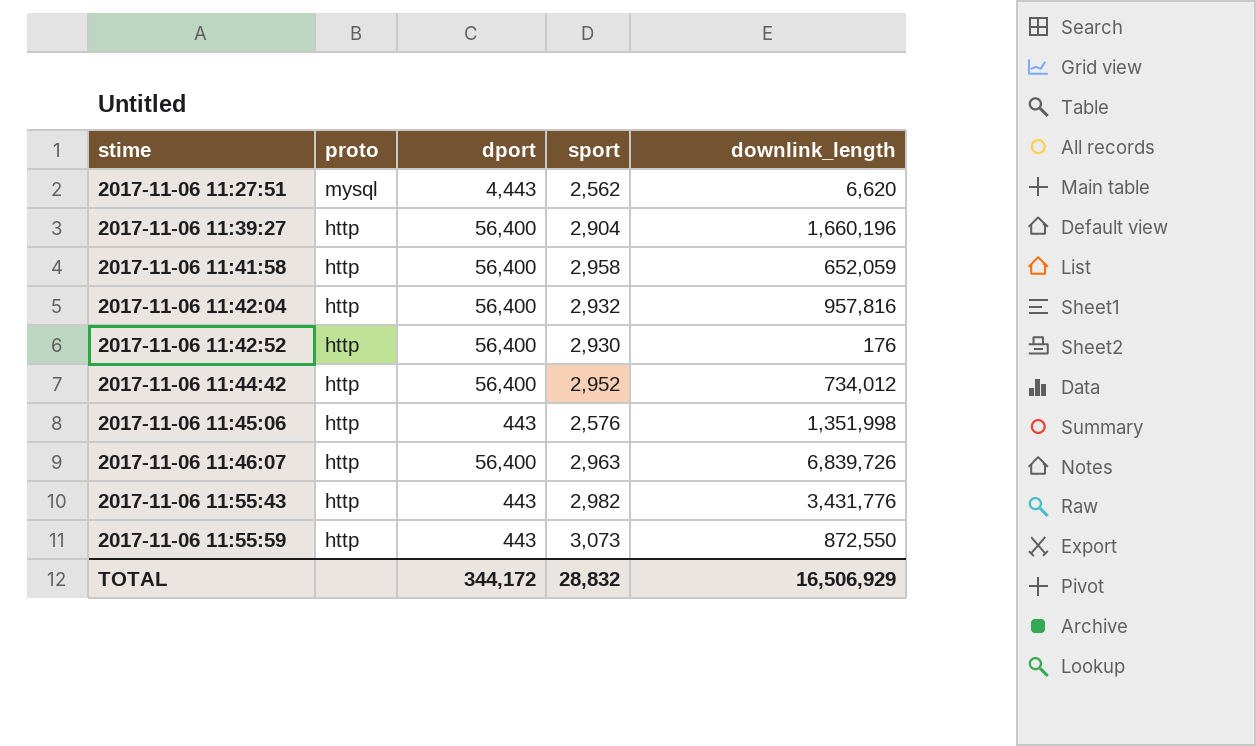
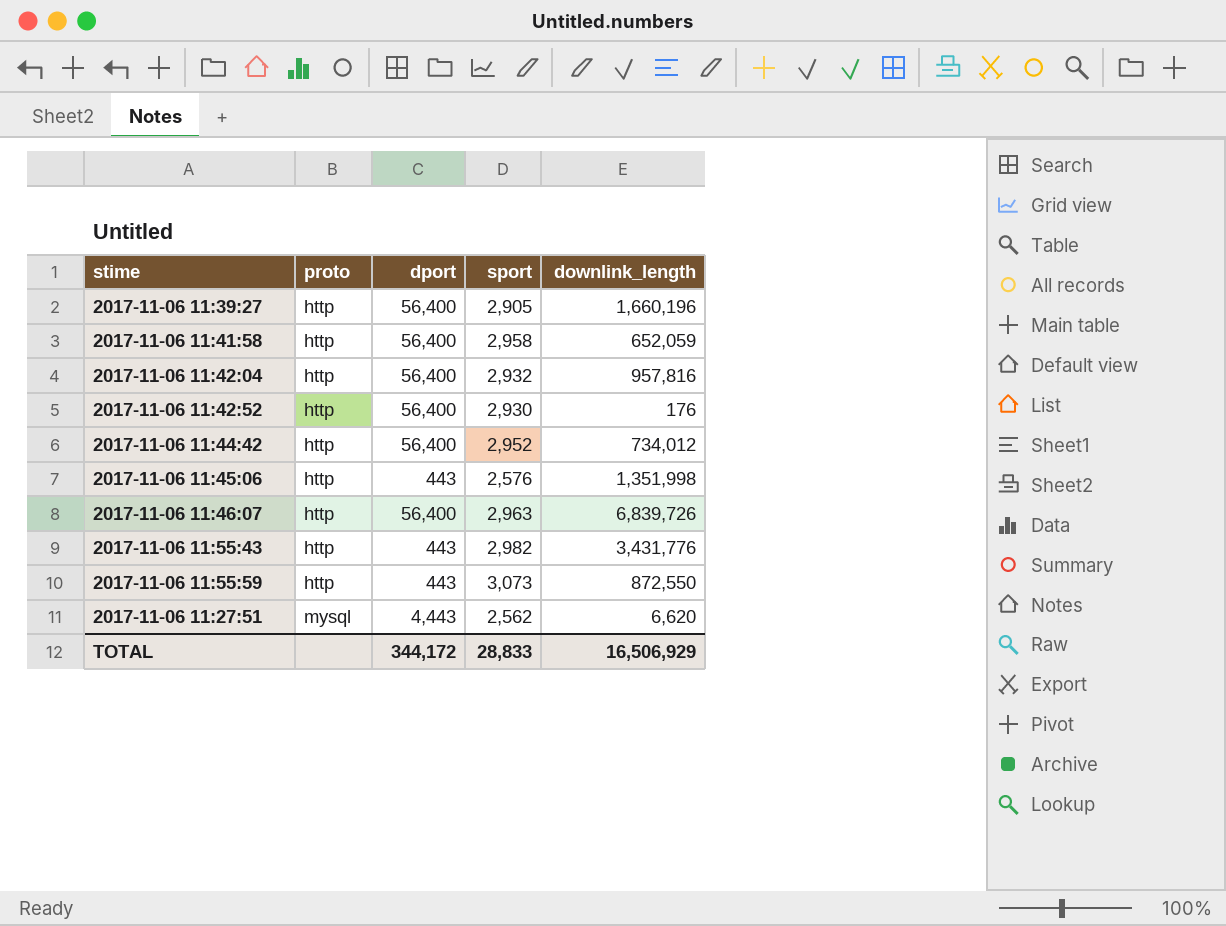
row order: stime ascending -> proto ascending
2017-11-06 11:39:27 | sport: 2,904 -> 2,905
TOTAL | sport: 28,832 -> 28,833

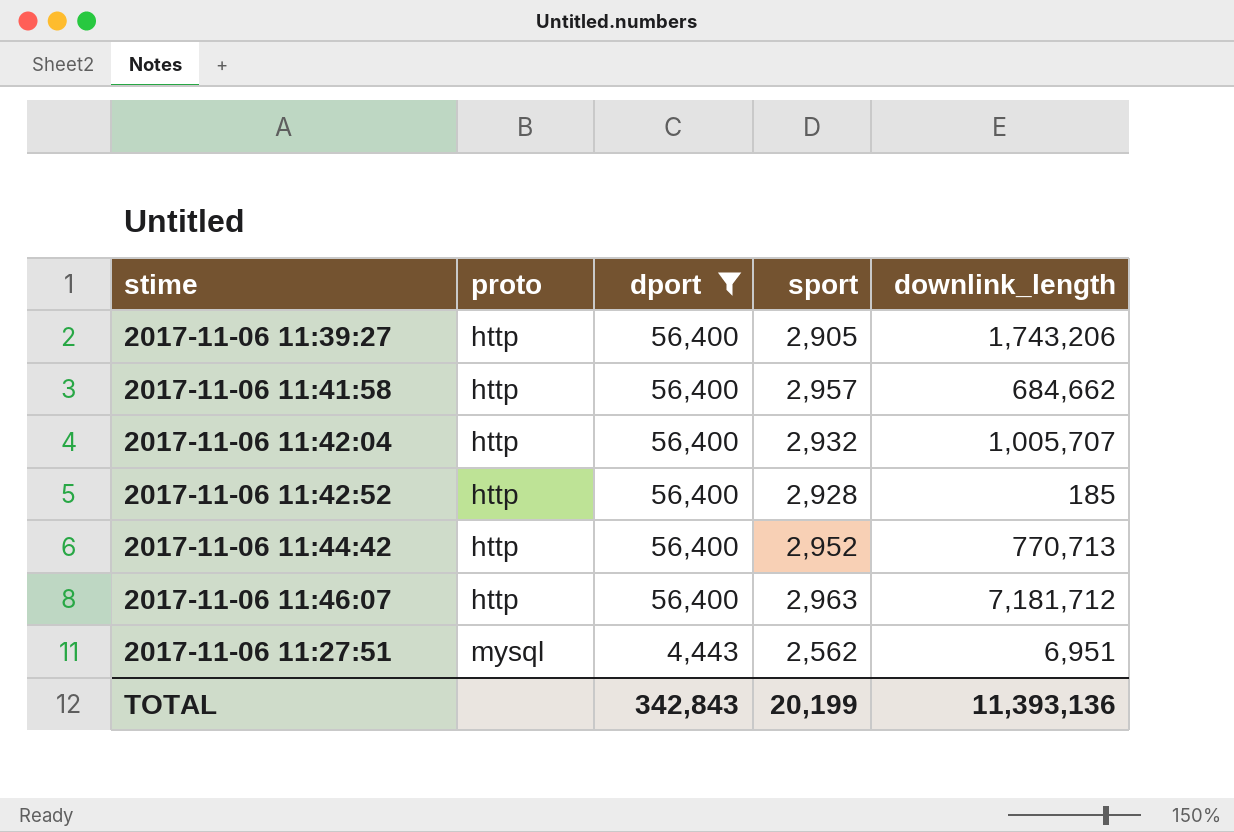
filter: none -> dport != 443
2017-11-06 11:39:27 | downlink_length: 1,660,196 -> 1,743,206
2017-11-06 11:41:58 | sport: 2,958 -> 2,957
2017-11-06 11:41:58 | downlink_length: 652,059 -> 684,662
2017-11-06 11:42:04 | downlink_length: 957,816 -> 1,005,707
2017-11-06 11:42:52 | sport: 2,930 -> 2,928
2017-11-06 11:42:52 | downlink_length: 176 -> 185
2017-11-06 11:44:42 | downlink_length: 734,012 -> 770,713
2017-11-06 11:46:07 | downlink_length: 6,839,726 -> 7,181,712
2017-11-06 11:27:51 | downlink_length: 6,620 -> 6,951
TOTAL | dport: 344,172 -> 342,843
TOTAL | sport: 28,833 -> 20,199
TOTAL | downlink_length: 16,506,929 -> 11,393,136

